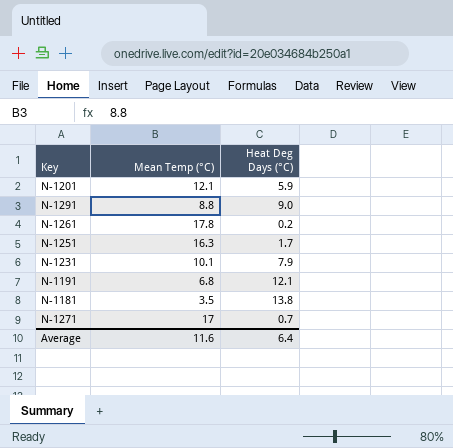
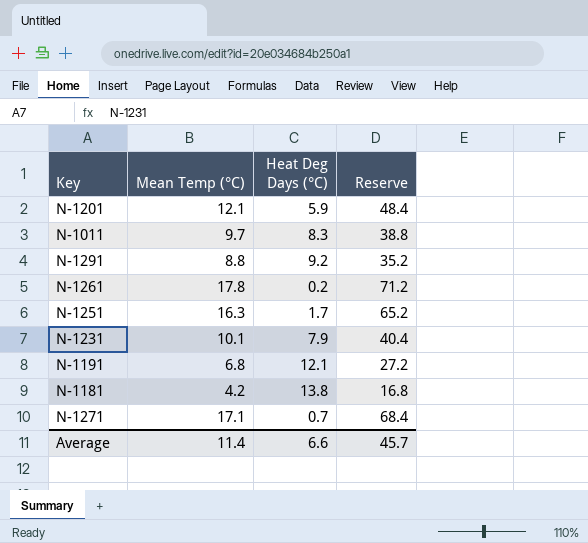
column Reserve | formula: none -> [Mean Temp (°C)] * 4
row N-1011: none -> 9.7 | 8.3 | 38.8
N-1291 | Heat Deg Days (°C): 9.0 -> 9.2
N-1181 | Mean Temp (°C): 3.5 -> 4.2
N-1271 | Mean Temp (°C): 17 -> 17.1
Average | Mean Temp (°C): 11.6 -> 11.4
Average | Heat Deg Days (°C): 6.4 -> 6.6

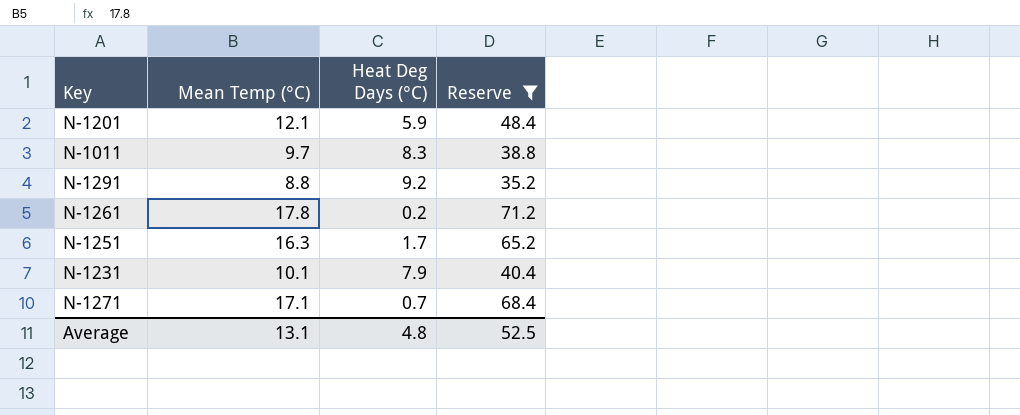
filter: none -> Reserve >= 35.2
Average | Mean Temp (°C): 11.4 -> 13.1
Average | Heat Deg Days (°C): 6.6 -> 4.8
Average | Reserve: 45.7 -> 52.5

